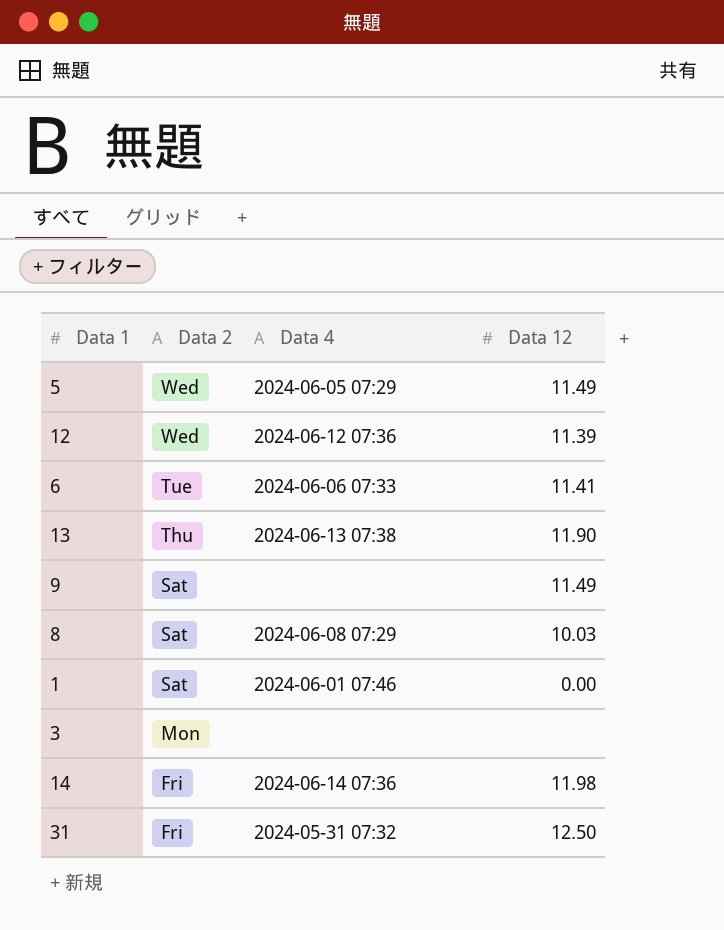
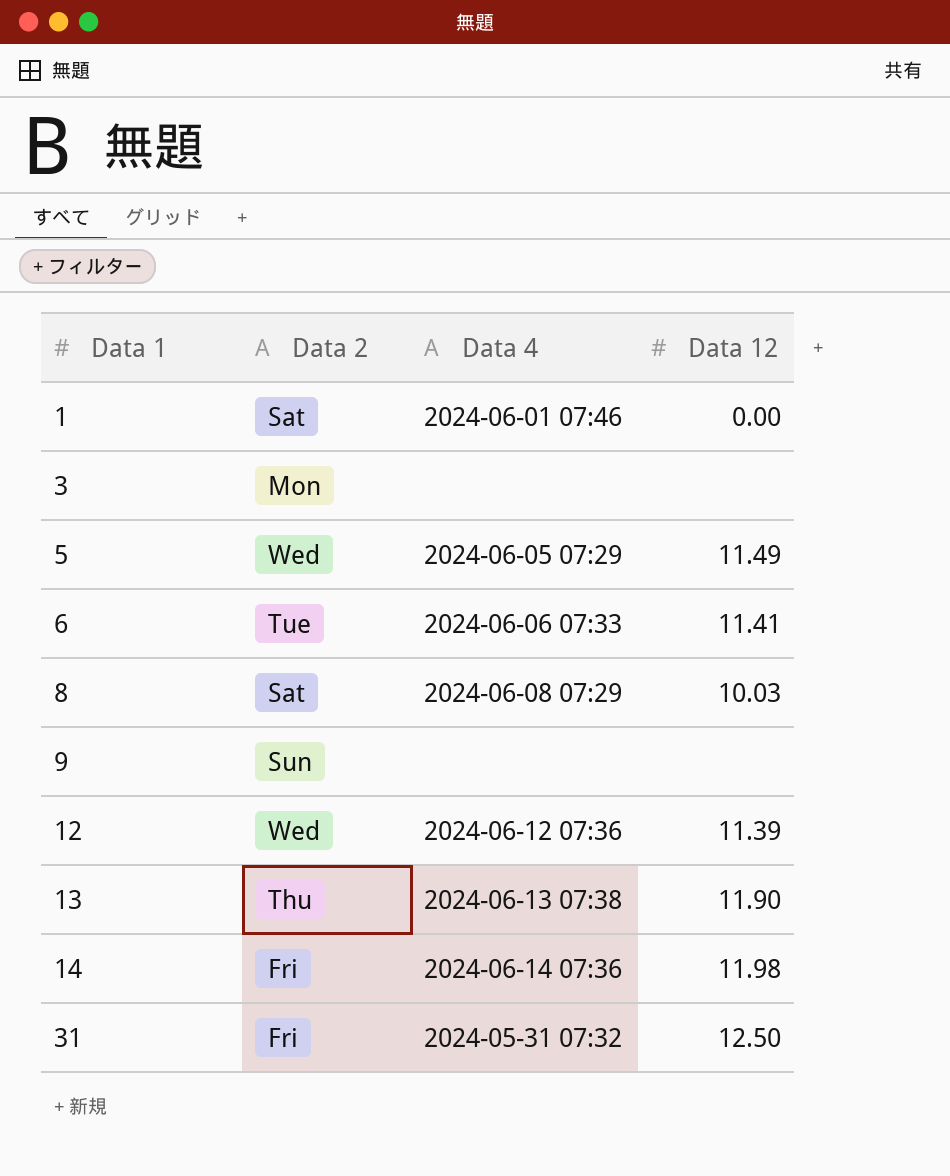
row order: Data 2 descending -> Data 1 ascending
9 | Data 2: Sat -> Sun
9 | Data 12: 11.49 -> none

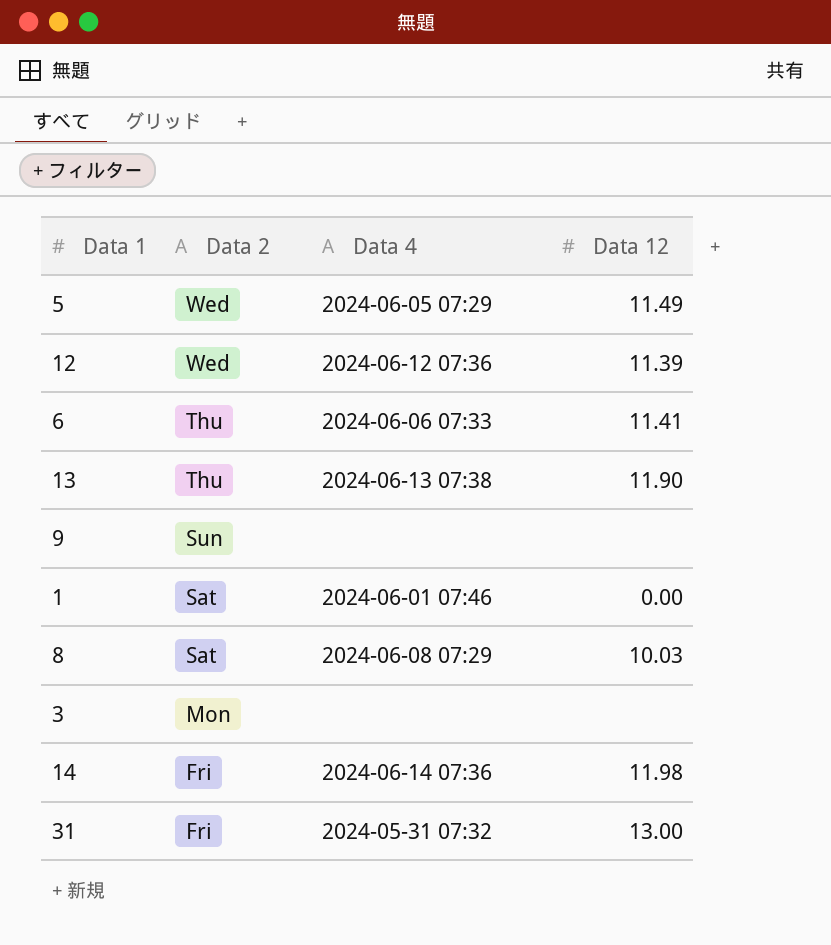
row order: Data 1 ascending -> Data 2 descending
6 | Data 2: Tue -> Thu
31 | Data 12: 12.50 -> 13.00

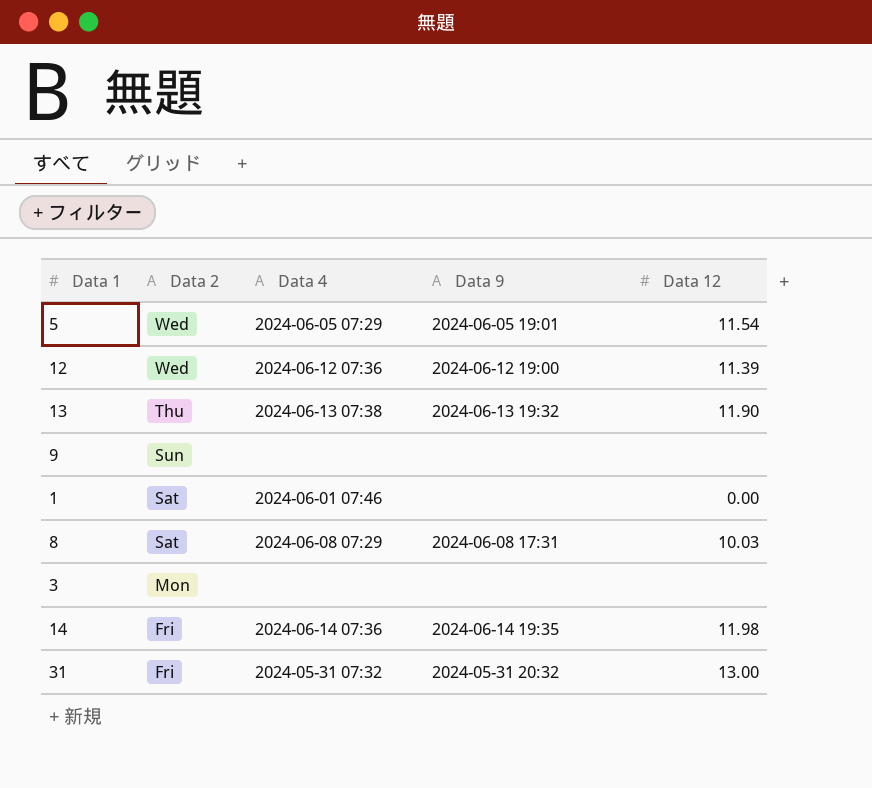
column Data 9 | position: none -> 4
row 6: Thu | 2024-06-06 07:33 | 11.41 -> none
5 | Data 12: 11.49 -> 11.54

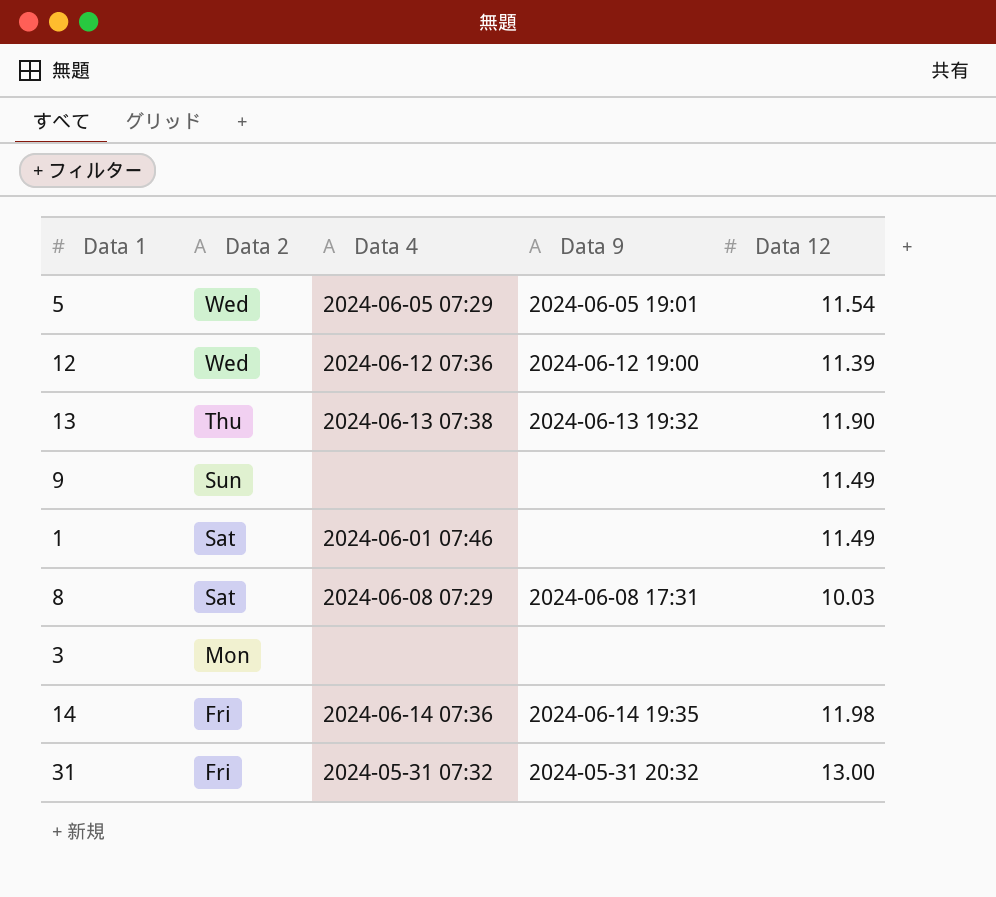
9 | Data 12: none -> 11.49
1 | Data 12: 0.00 -> 11.49

